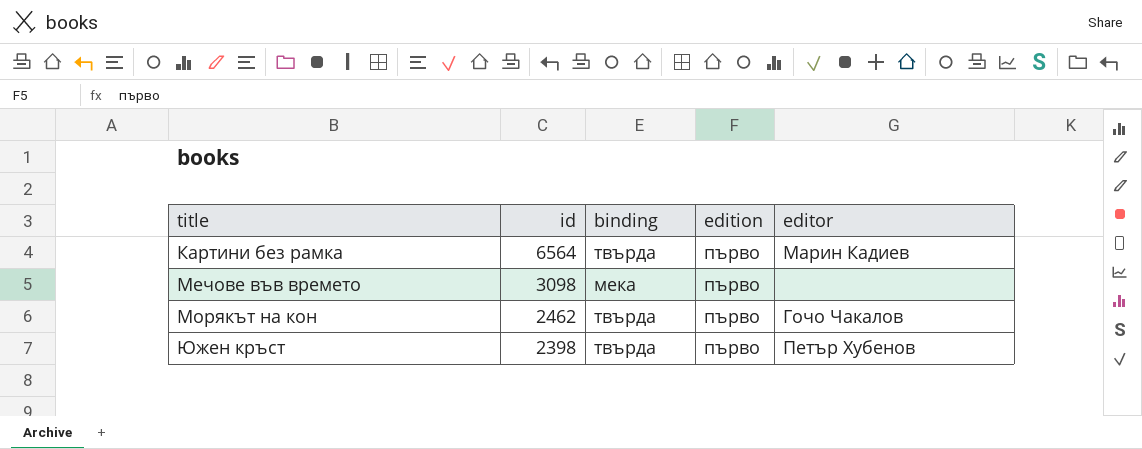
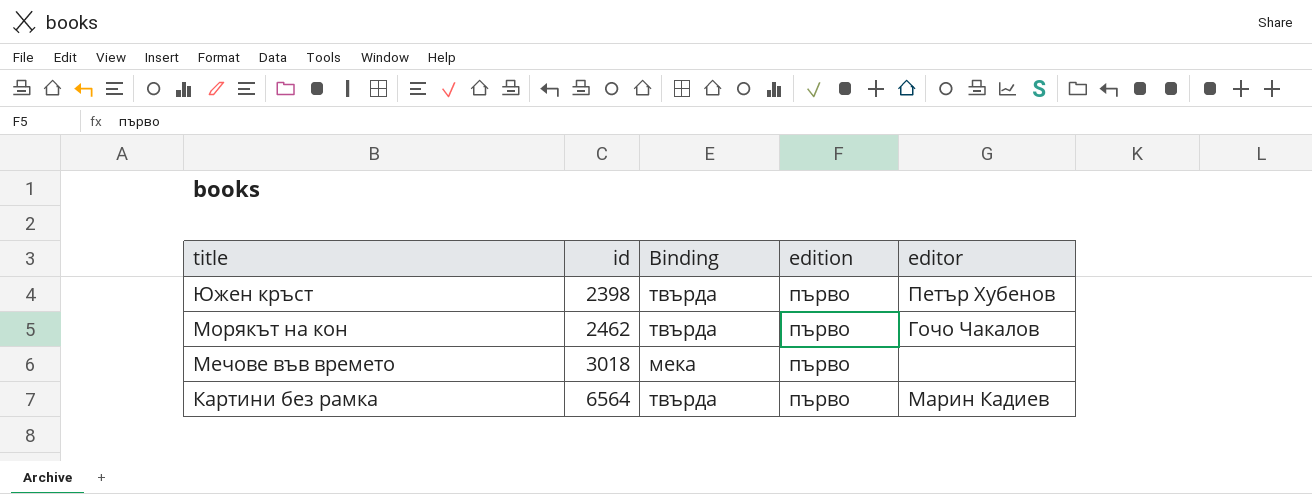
row order: title ascending -> title descending
column name: binding -> Binding
Мечове във времето | id: 3098 -> 3018

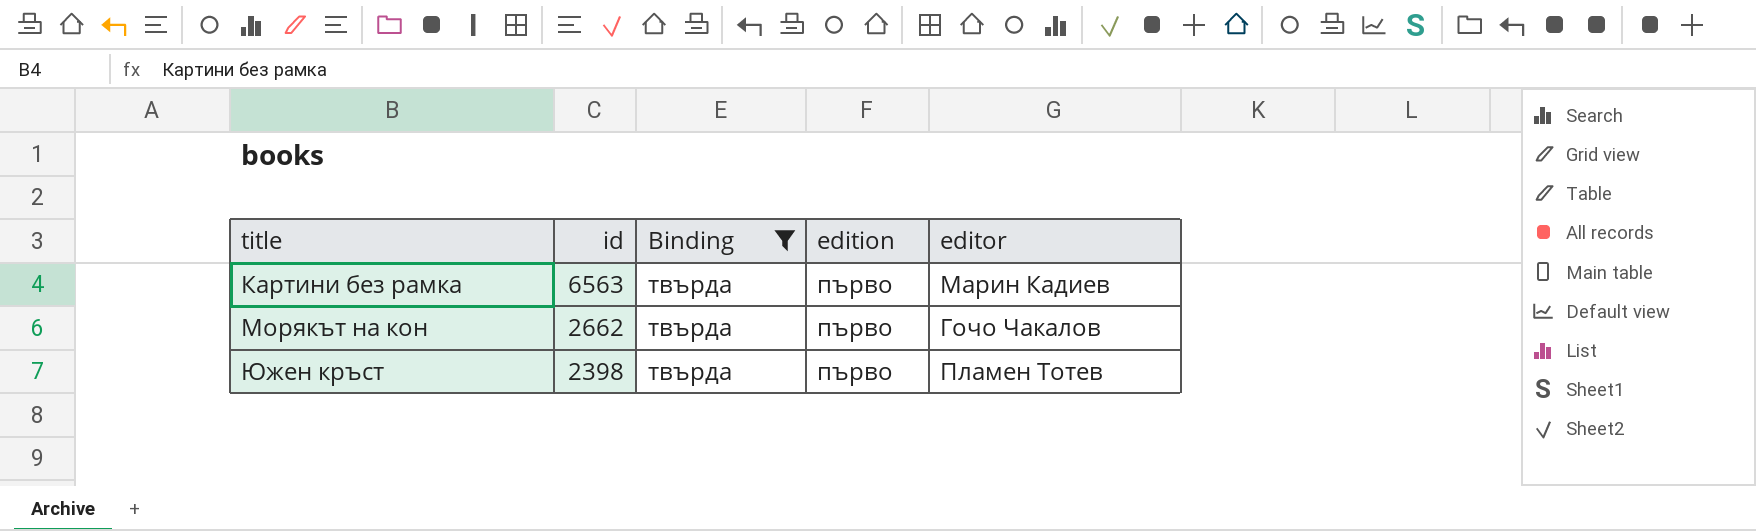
filter: none -> Binding = твърда
row order: title descending -> title ascending
Картини без рамка | id: 6564 -> 6563
Морякът на кон | id: 2462 -> 2662
Южен кръст | editor: Петър Хубенов -> Пламен Тотев

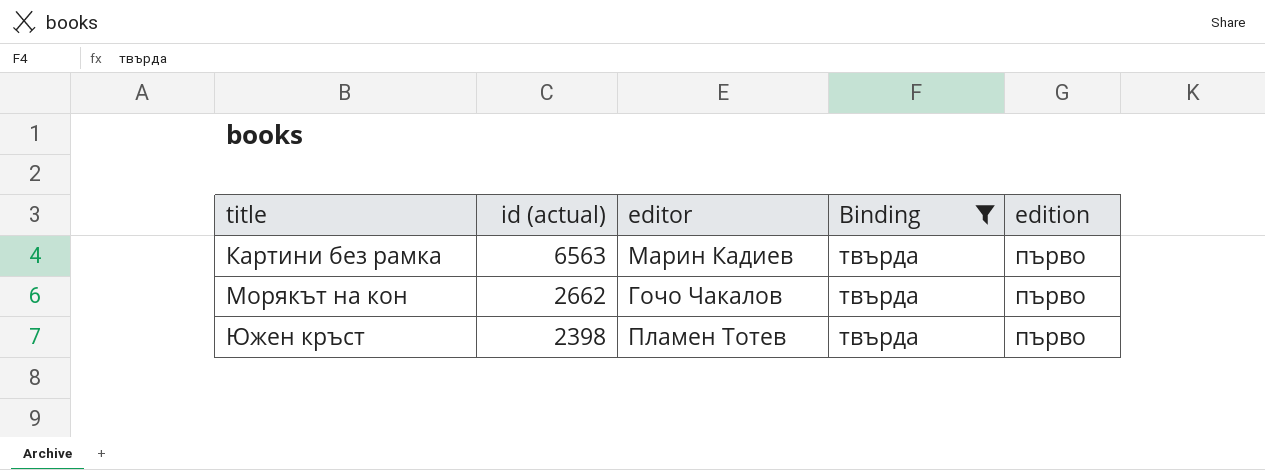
column name: id -> id (actual)
column editor | position: 5 -> 3

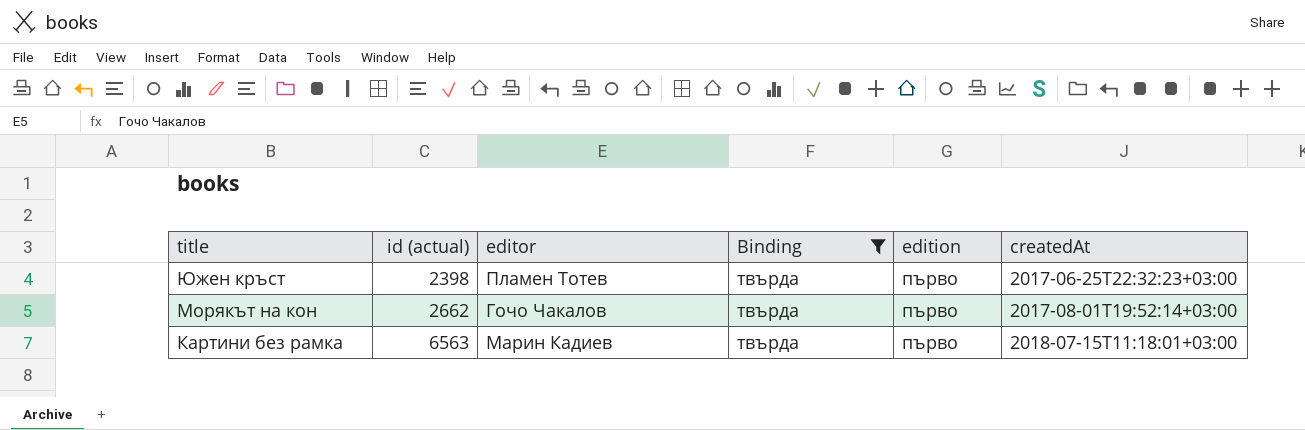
row order: title ascending -> title descending
column createdAt | position: none -> 6

